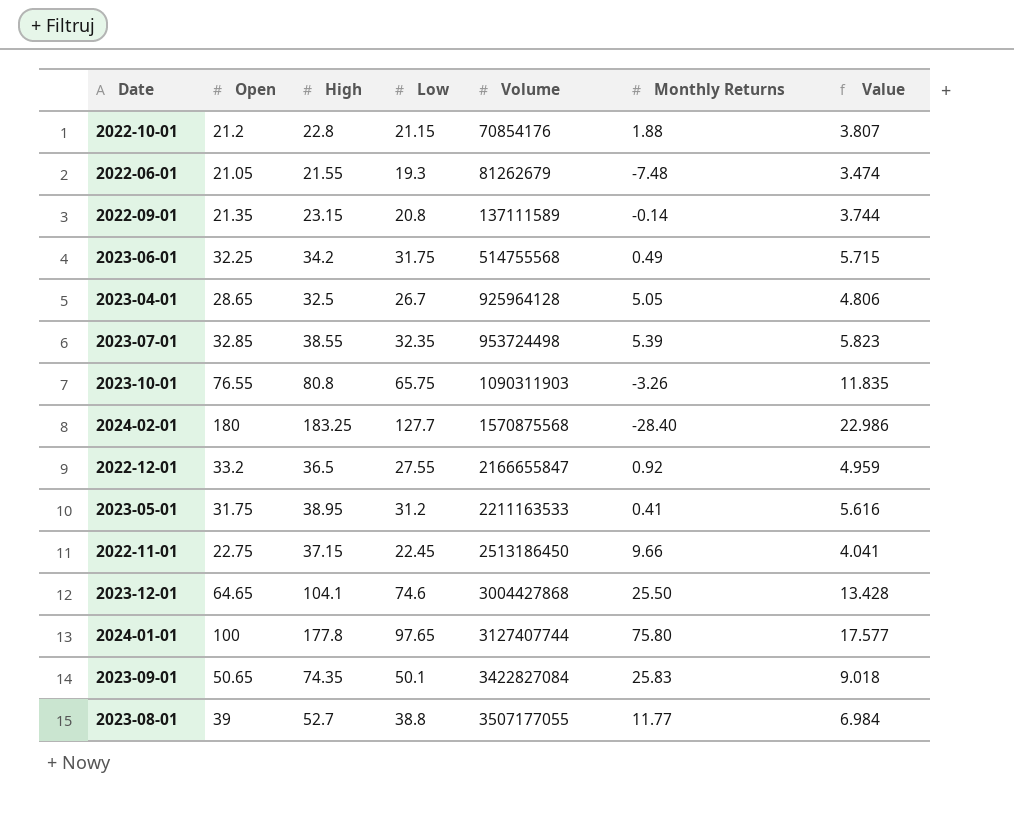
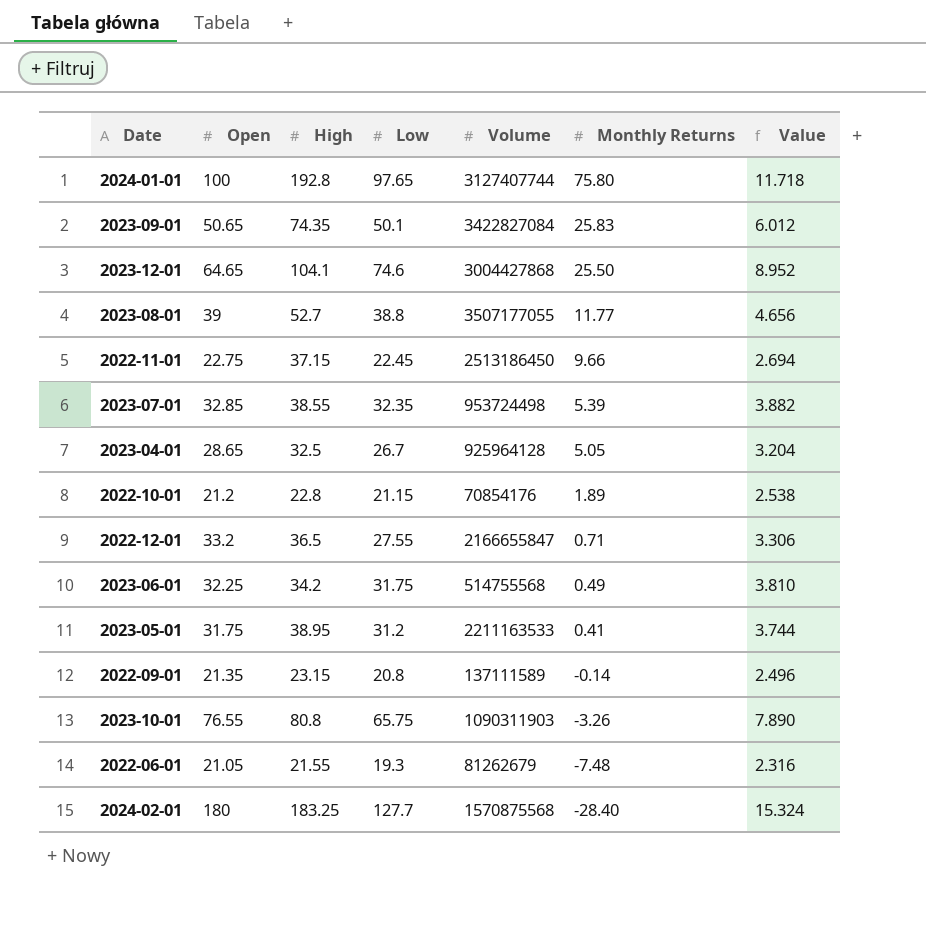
row order: Volume ascending -> Monthly Returns descending
column Value | formula: [Low] * 0.18 -> [Low] * 0.12
2024-01-01 | High: 177.8 -> 192.8
2022-10-01 | Monthly Returns: 1.88 -> 1.89
2022-12-01 | Monthly Returns: 0.92 -> 0.71

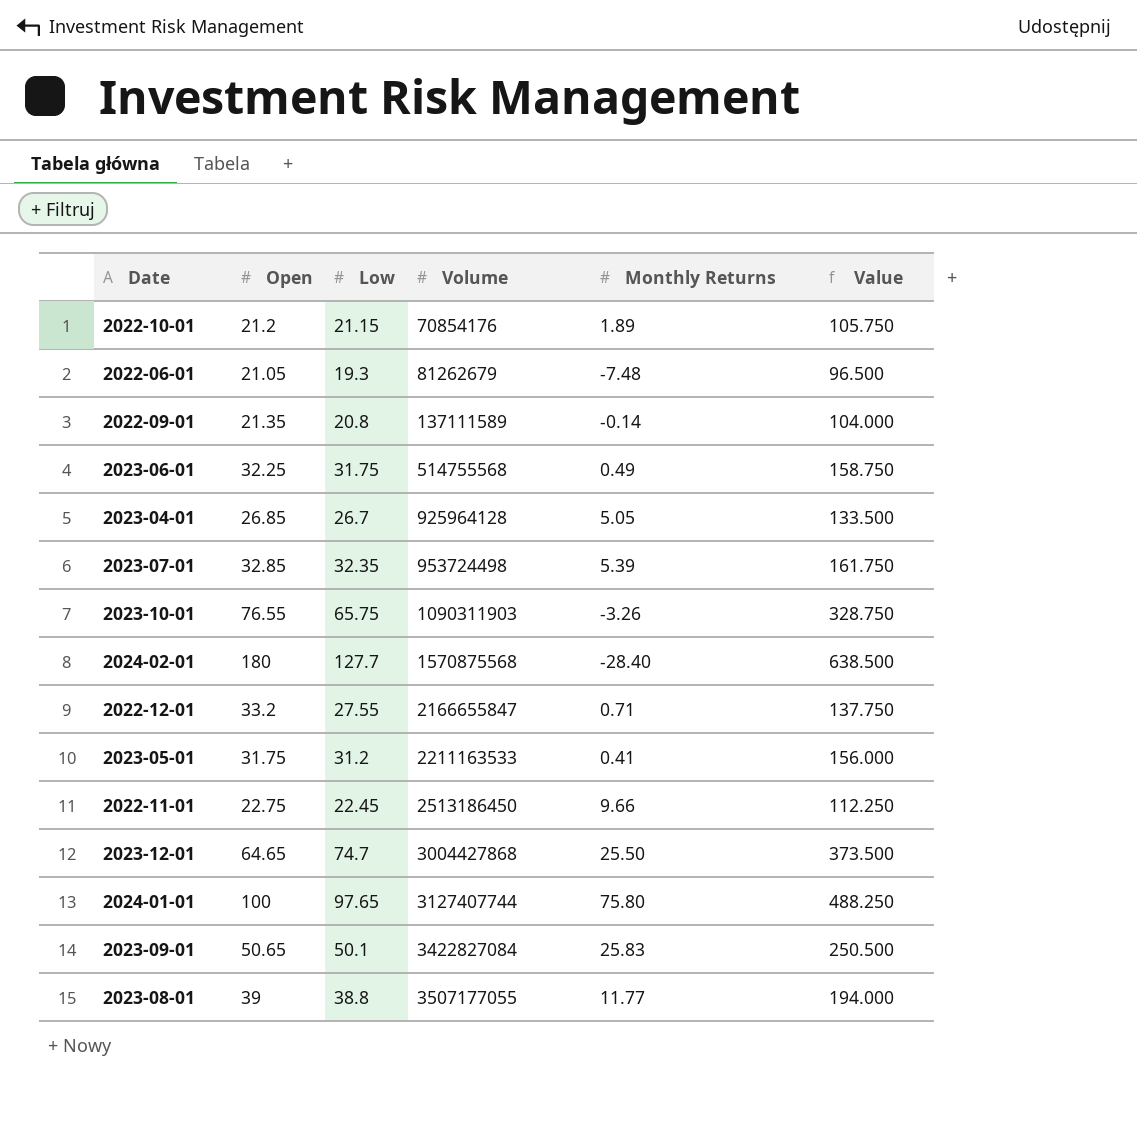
row order: Monthly Returns descending -> Volume ascending
column High | position: 3 -> none
column Value | formula: [Low] * 0.12 -> [Low] * 5
2023-04-01 | Open: 28.65 -> 26.85
2023-12-01 | Low: 74.6 -> 74.7

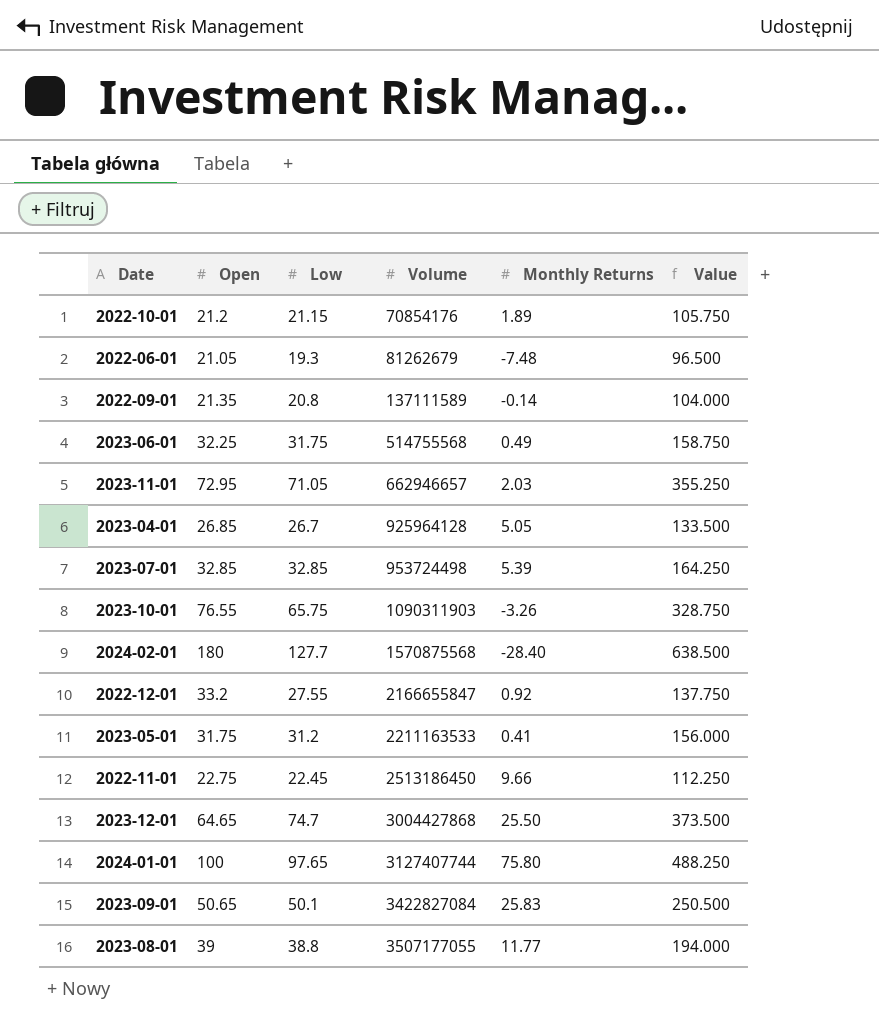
row 2023-11-01: none -> 72.95 | 71.05 | 662946657 | 2.03 | 355.250
2023-07-01 | Low: 32.35 -> 32.85
2023-07-01 | Value: 161.750 -> 164.250
2022-12-01 | Monthly Returns: 0.71 -> 0.92

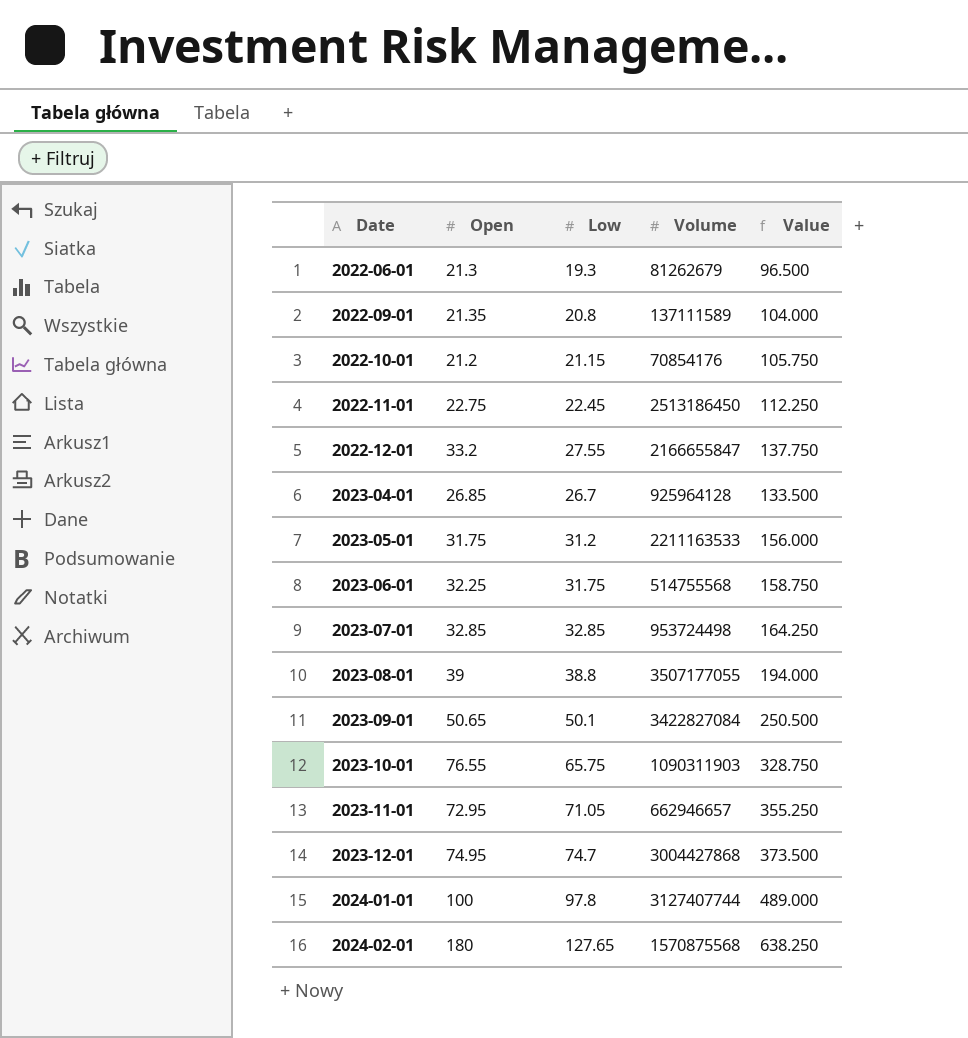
row order: Volume ascending -> Date ascending
column Monthly Returns | position: 5 -> none
2022-06-01 | Open: 21.05 -> 21.3
2023-12-01 | Open: 64.65 -> 74.95
2024-01-01 | Low: 97.65 -> 97.8
2024-01-01 | Value: 488.250 -> 489.000
2024-02-01 | Low: 127.7 -> 127.65
2024-02-01 | Value: 638.500 -> 638.250

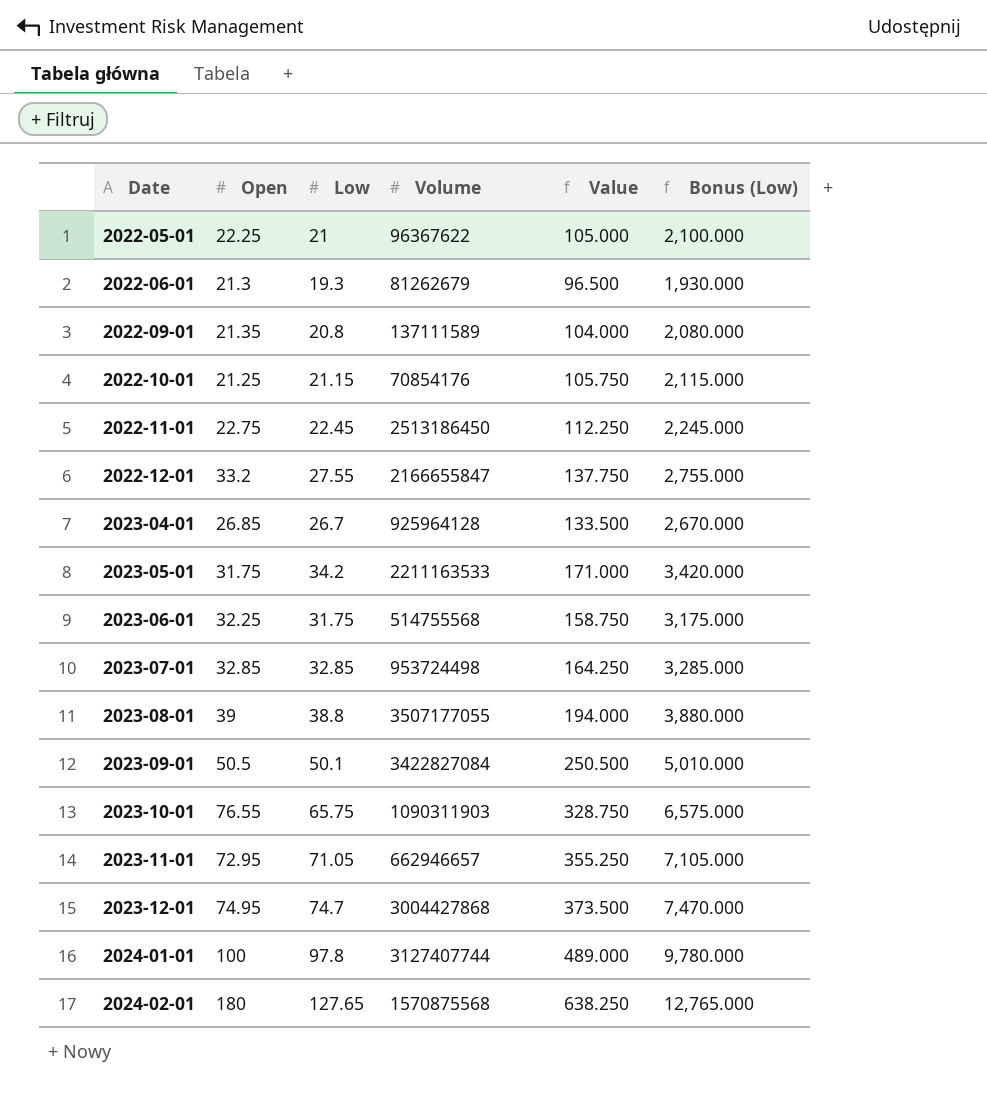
column Bonus (Low) | formula: none -> [Low] * 100
row 2022-05-01: none -> 22.25 | 21 | 96367622 | 105.000 | 2,100.000
2022-10-01 | Open: 21.2 -> 21.25
2023-05-01 | Low: 31.2 -> 34.2
2023-05-01 | Value: 156.000 -> 171.000
2023-09-01 | Open: 50.65 -> 50.5

